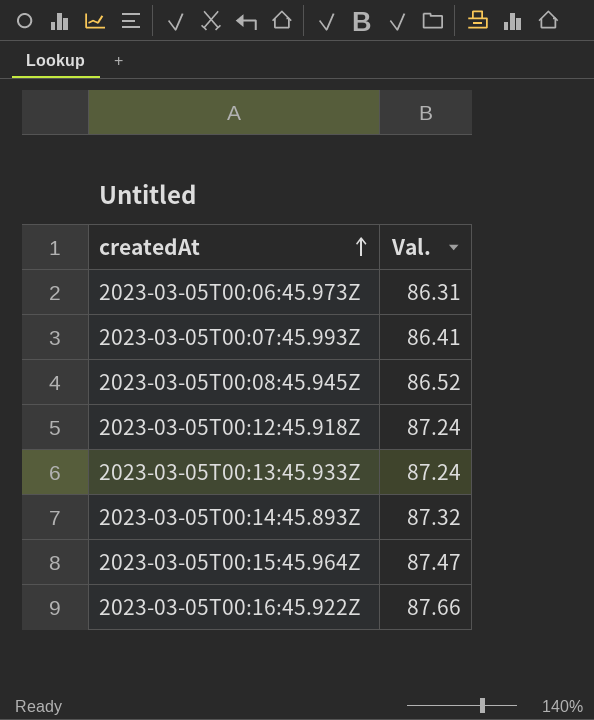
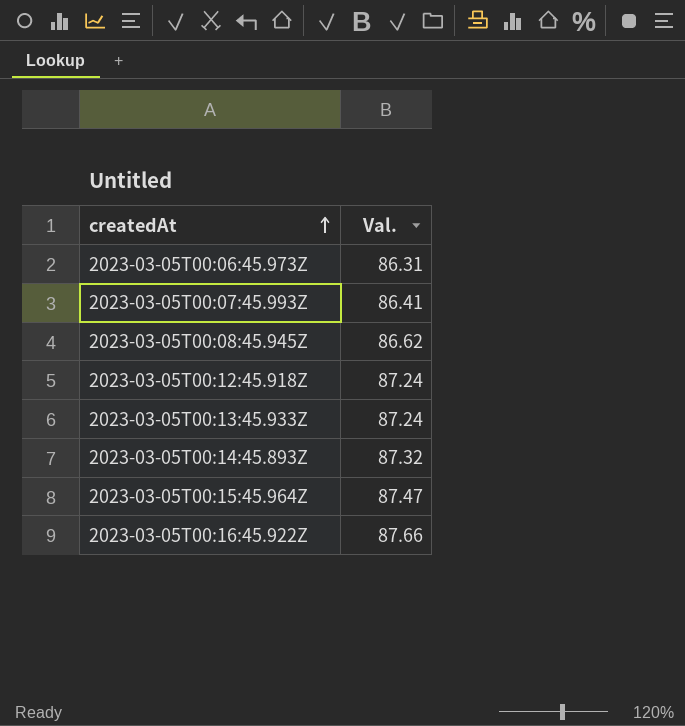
2023-03-05T00:08:45.945Z | Val.: 86.52 -> 86.62

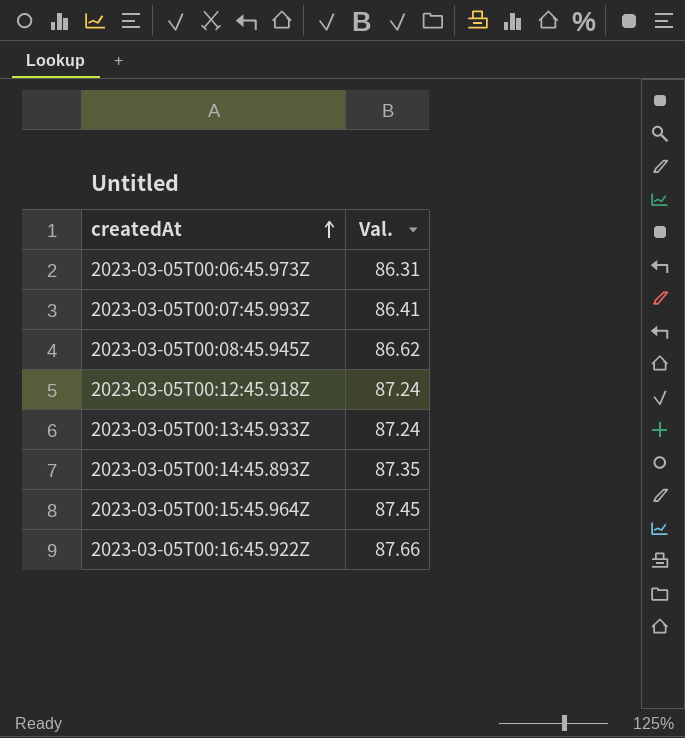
2023-03-05T00:14:45.893Z | Val.: 87.32 -> 87.35
2023-03-05T00:15:45.964Z | Val.: 87.47 -> 87.45

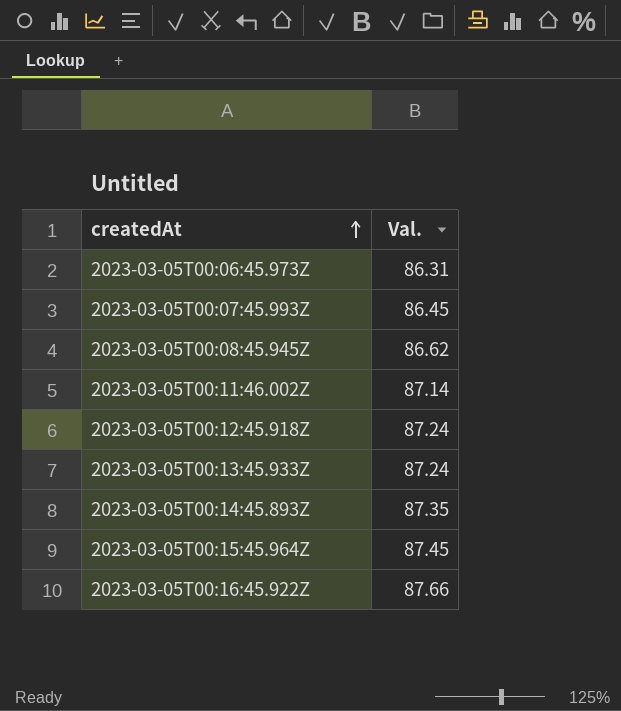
2023-03-05T00:07:45.993Z | Val.: 86.41 -> 86.45
row 2023-03-05T00:11:46.002Z: none -> 87.14

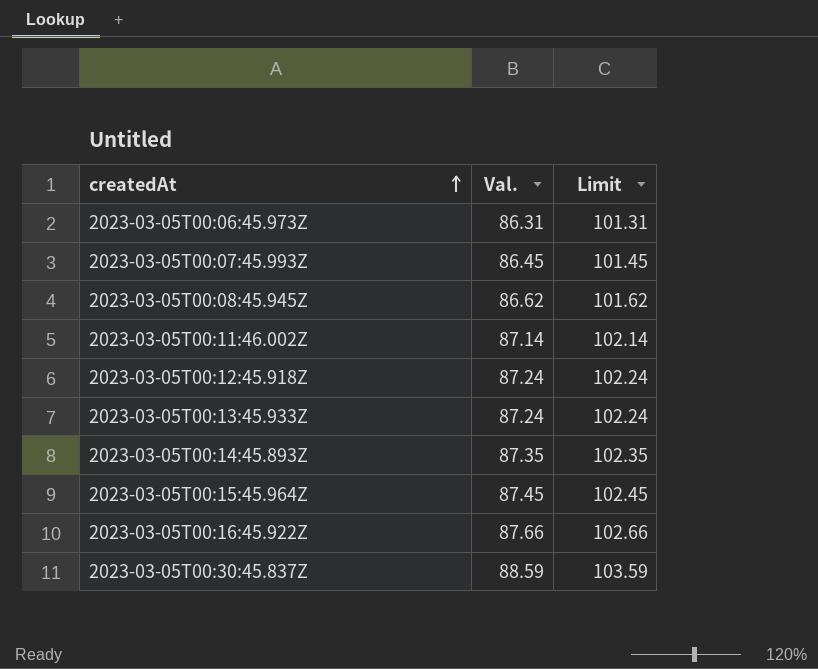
column Limit | formula: none -> [Val.] + 15
row 2023-03-05T00:30:45.837Z: none -> 88.59 | 103.59

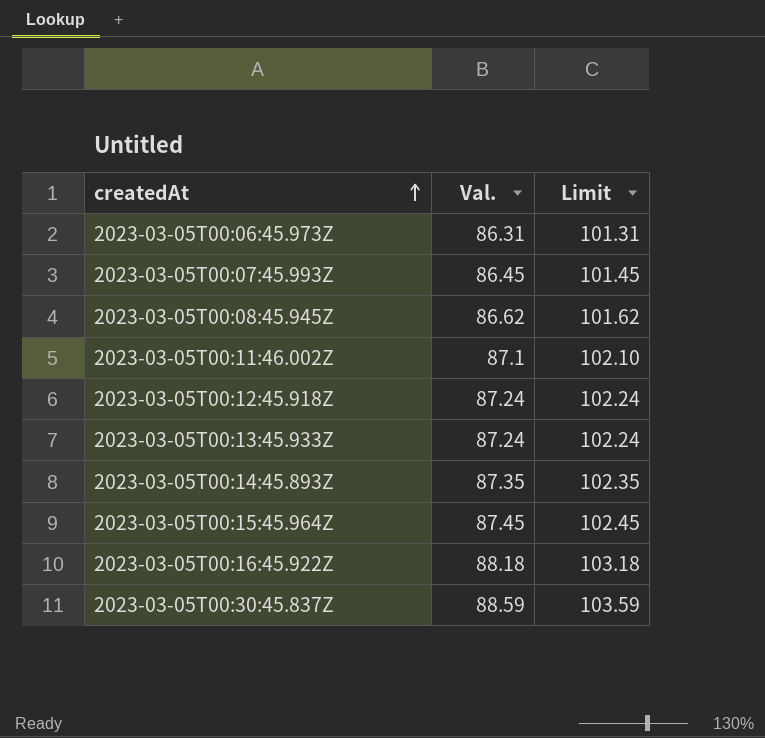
2023-03-05T00:11:46.002Z | Val.: 87.14 -> 87.1
2023-03-05T00:11:46.002Z | Limit: 102.14 -> 102.10
2023-03-05T00:16:45.922Z | Val.: 87.66 -> 88.18
2023-03-05T00:16:45.922Z | Limit: 102.66 -> 103.18

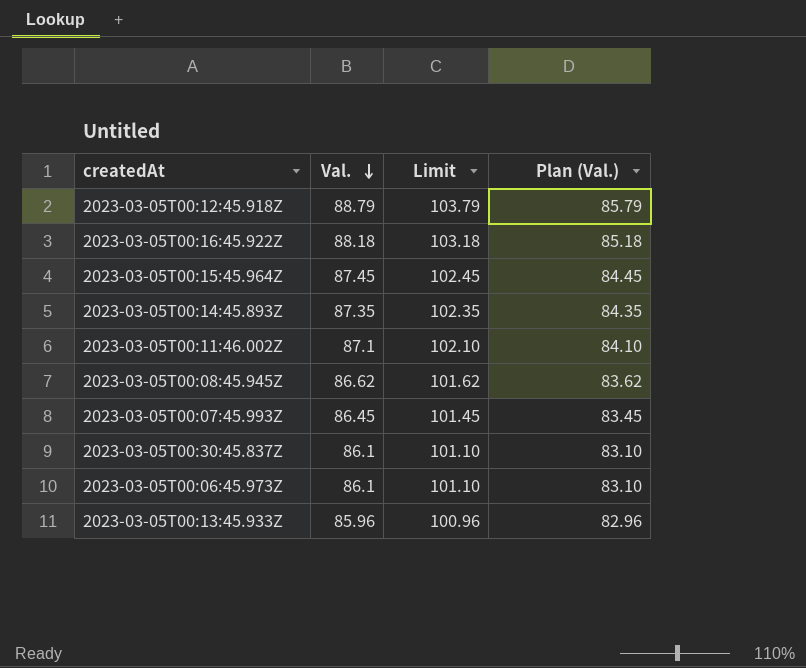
row order: createdAt ascending -> Val. descending
column Plan (Val.) | formula: none -> [Val.] - 3
2023-03-05T00:12:45.918Z | Val.: 87.24 -> 88.79
2023-03-05T00:12:45.918Z | Limit: 102.24 -> 103.79
2023-03-05T00:30:45.837Z | Val.: 88.59 -> 86.1
2023-03-05T00:30:45.837Z | Limit: 103.59 -> 101.10
2023-03-05T00:06:45.973Z | Val.: 86.31 -> 86.1
2023-03-05T00:06:45.973Z | Limit: 101.31 -> 101.10
2023-03-05T00:13:45.933Z | Val.: 87.24 -> 85.96
2023-03-05T00:13:45.933Z | Limit: 102.24 -> 100.96

